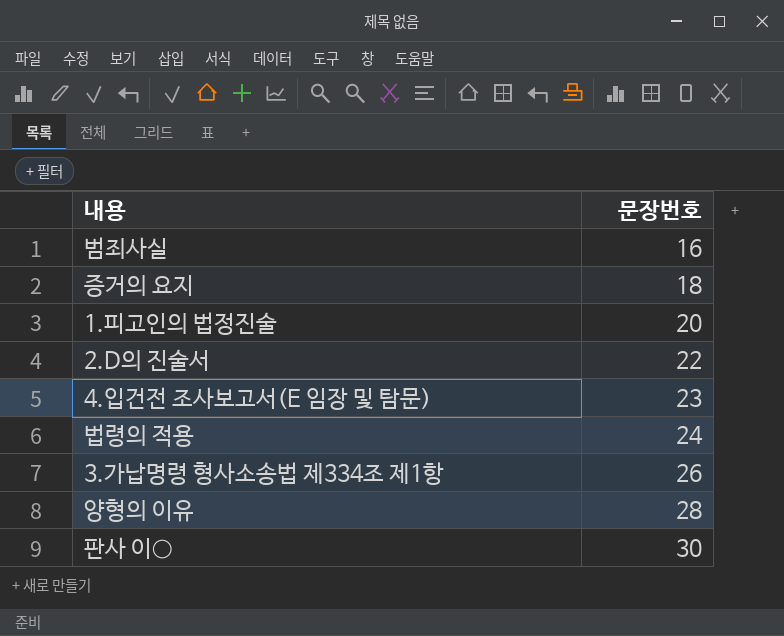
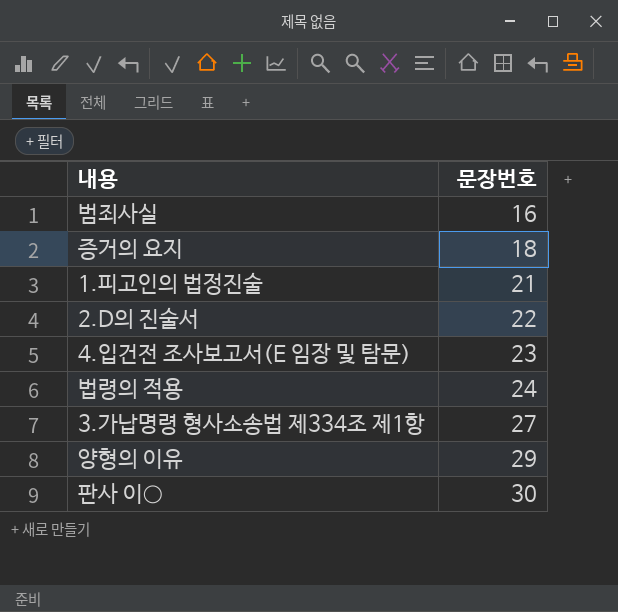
1.피고인의 법정진술 | 문장번호: 20 -> 21
3.가납명령 형사소송법 제334조 제1항 | 문장번호: 26 -> 27
양형의 이유 | 문장번호: 28 -> 29

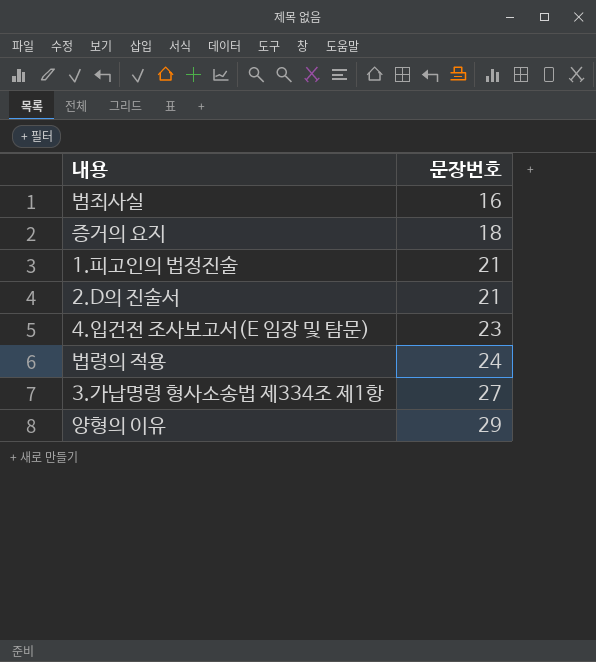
row 판사 이○: 30 -> none
2.D의 진술서 | 문장번호: 22 -> 21

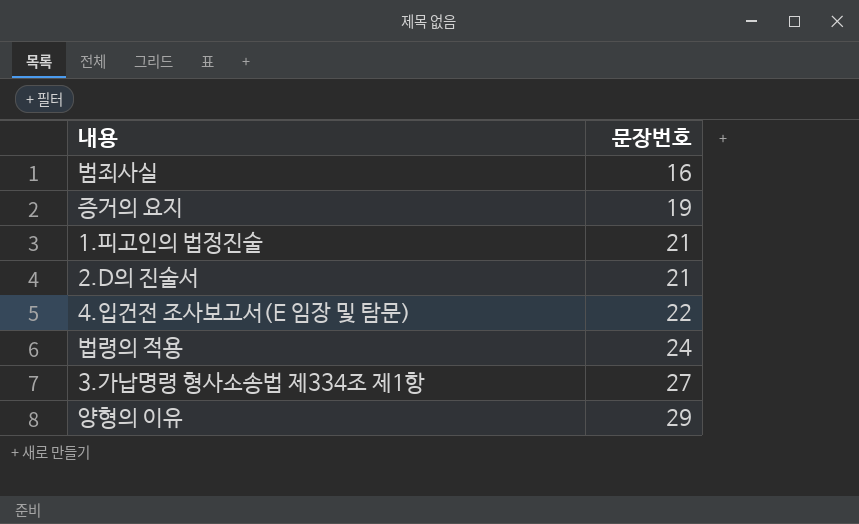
증거의 요지 | 문장번호: 18 -> 19
4.입건전 조사보고서(E 임장 및 탐문) | 문장번호: 23 -> 22

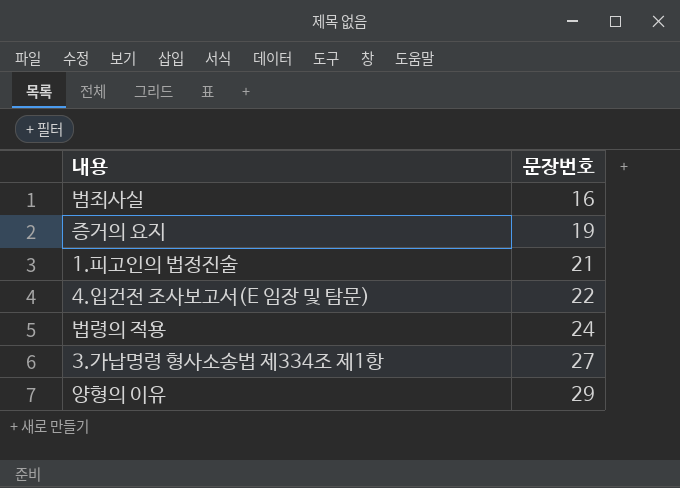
row 2.D의 진술서: 21 -> none

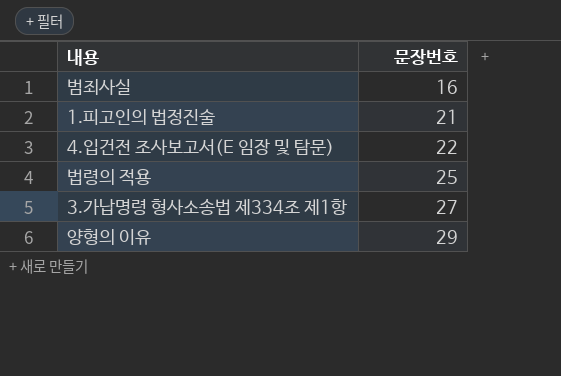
row 증거의 요지: 19 -> none
법령의 적용 | 문장번호: 24 -> 25

